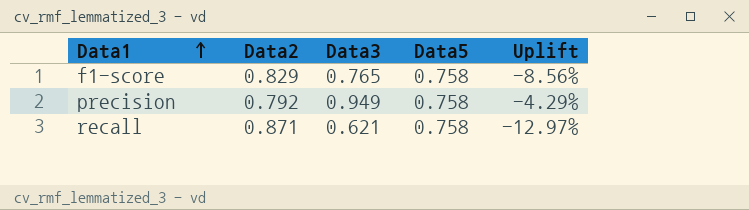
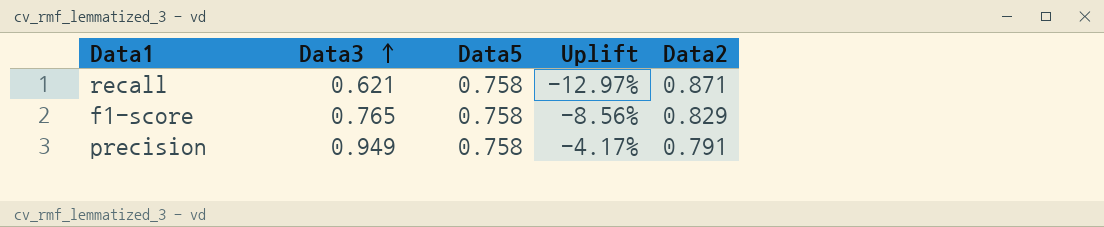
row order: Data1 ascending -> Data3 ascending
column Data2 | position: 2 -> 5
precision | Uplift: -4.29% -> -4.17%
precision | Data2: 0.792 -> 0.791

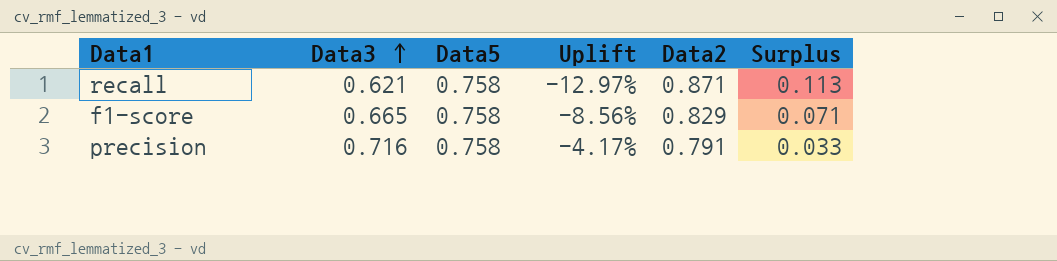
column Surplus | formula: none -> [Data2] - [Data5]
f1-score | Data3: 0.765 -> 0.665
precision | Data3: 0.949 -> 0.716

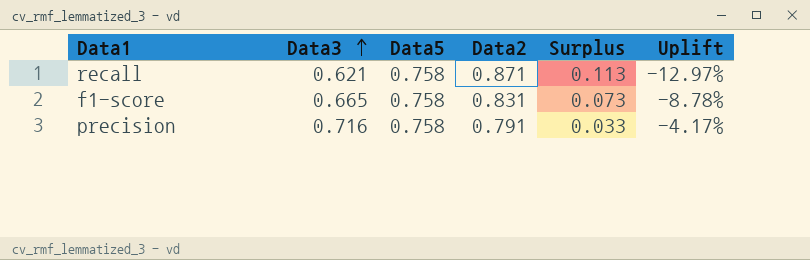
column Uplift | position: 4 -> 6
f1-score | Data2: 0.829 -> 0.831
f1-score | Surplus: 0.071 -> 0.073
f1-score | Uplift: -8.56% -> -8.78%

